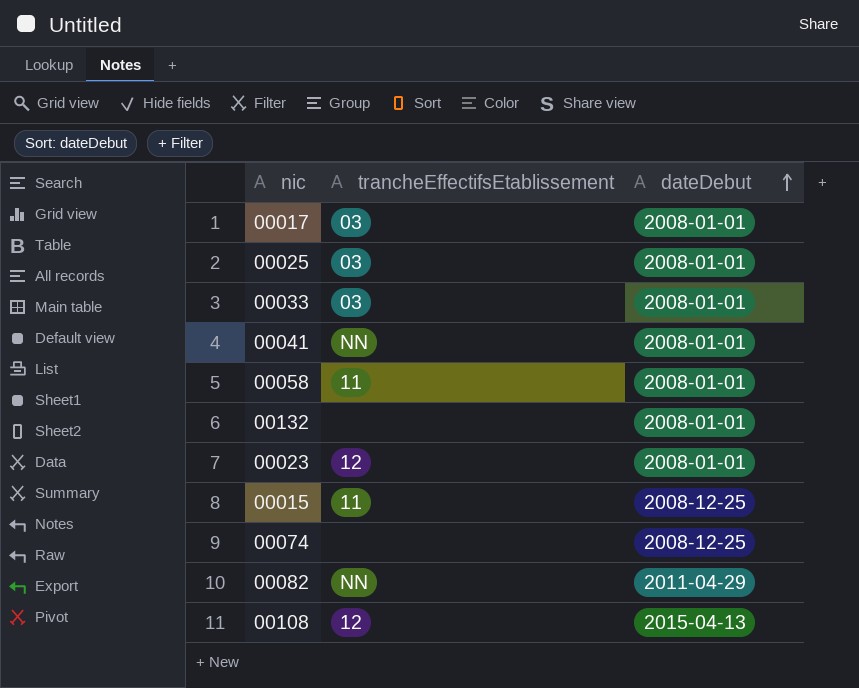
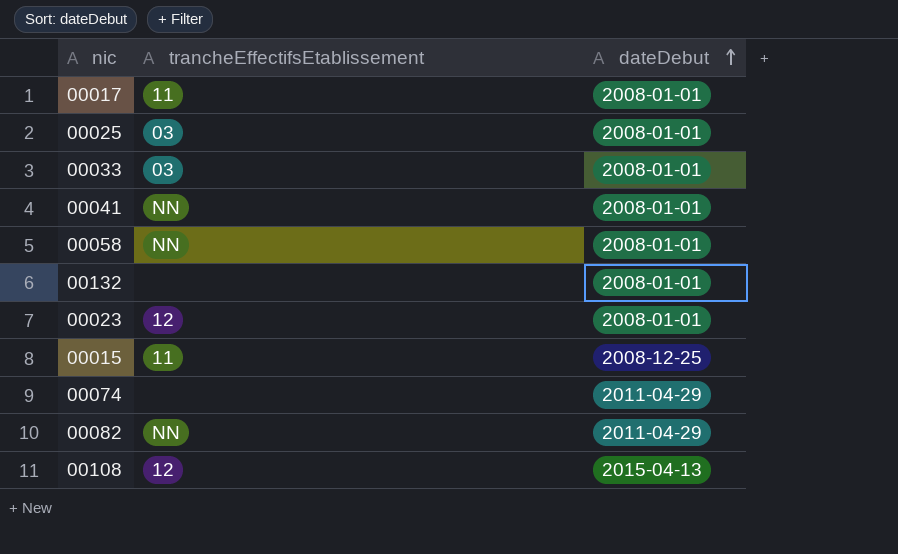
00017 | trancheEffectifsEtablissement: 03 -> 11
00058 | trancheEffectifsEtablissement: 11 -> NN
00074 | dateDebut: 2008-12-25 -> 2011-04-29

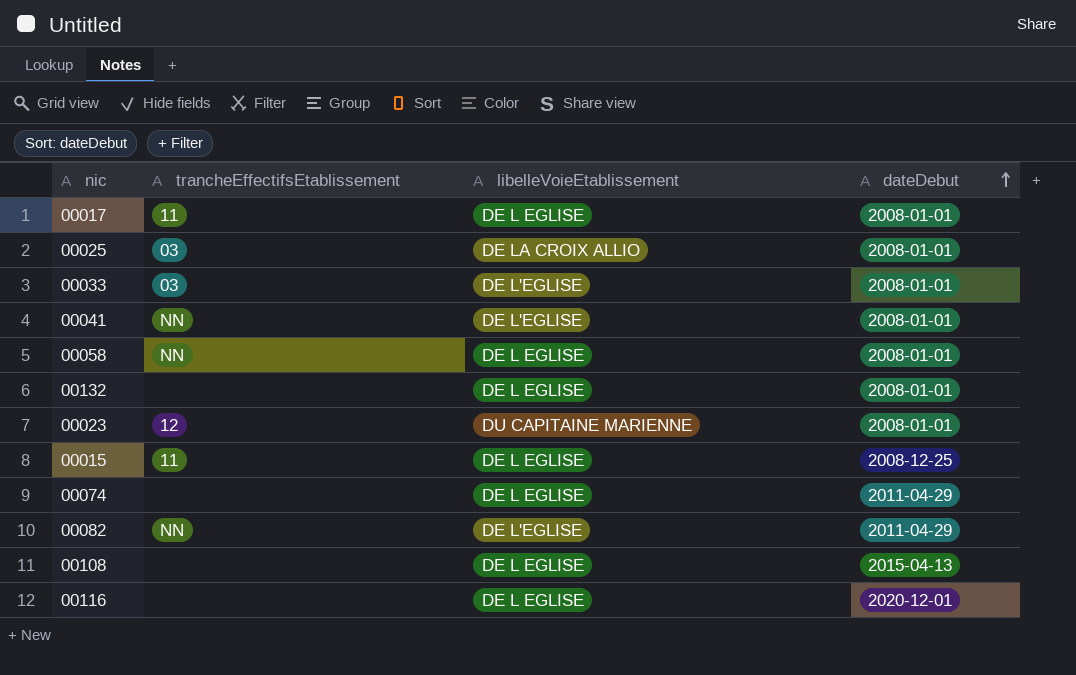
column libelleVoieEtablissement | position: none -> 3
00108 | trancheEffectifsEtablissement: 12 -> none
row 00116: none -> none | DE L EGLISE | 2020-12-01

